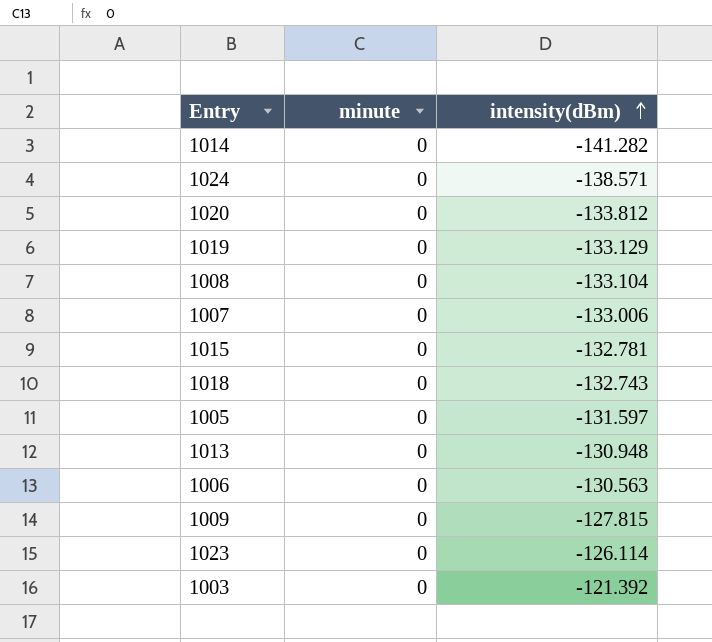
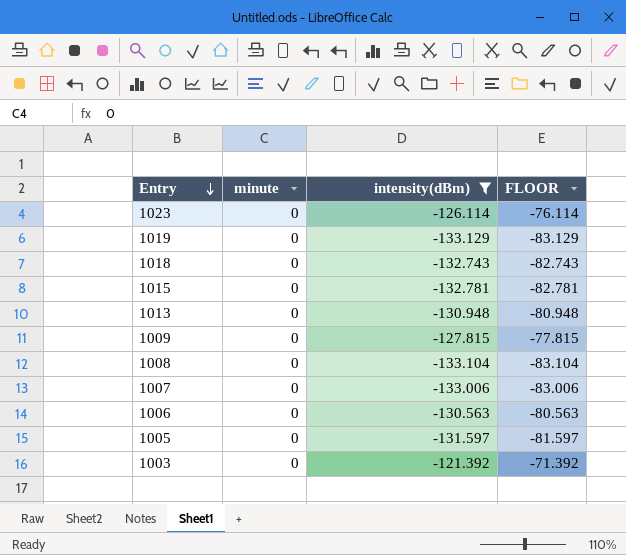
filter: none -> intensity(dBm) >= -133.129
row order: intensity(dBm) ascending -> Entry descending
column FLOOR | formula: none -> [intensity(dBm)] + 50

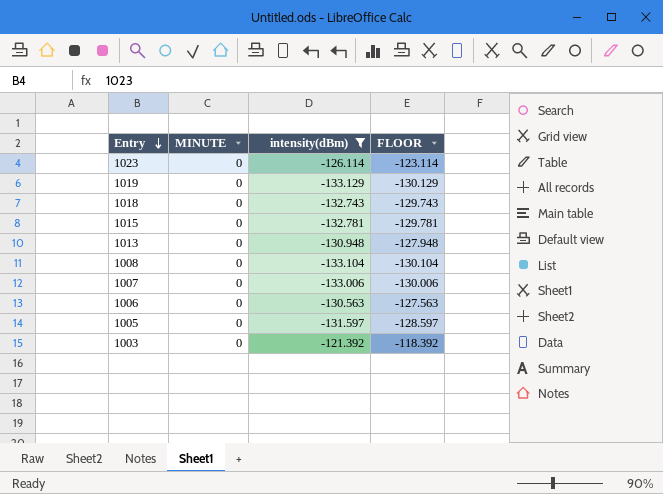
column name: minute -> MINUTE
column FLOOR | formula: [intensity(dBm)] + 50 -> [intensity(dBm)] + 3
row 1009: 0 | -127.815 | -77.815 -> none

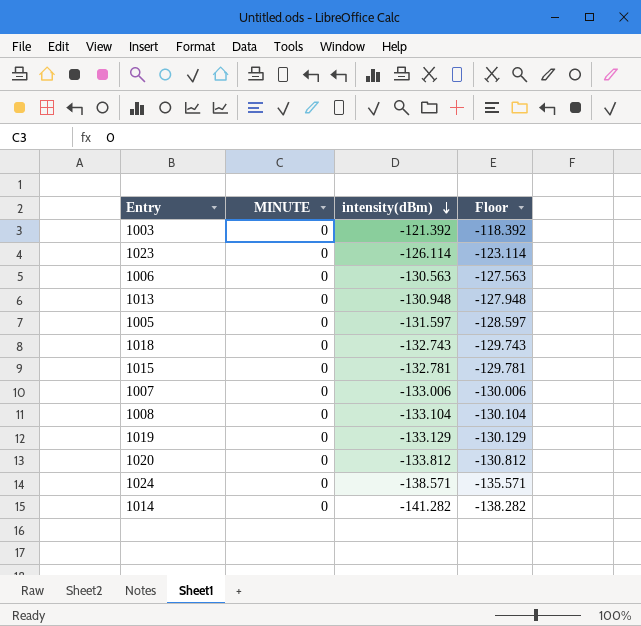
filter: intensity(dBm) >= -133.129 -> none
row order: Entry descending -> intensity(dBm) descending
column name: FLOOR -> Floor

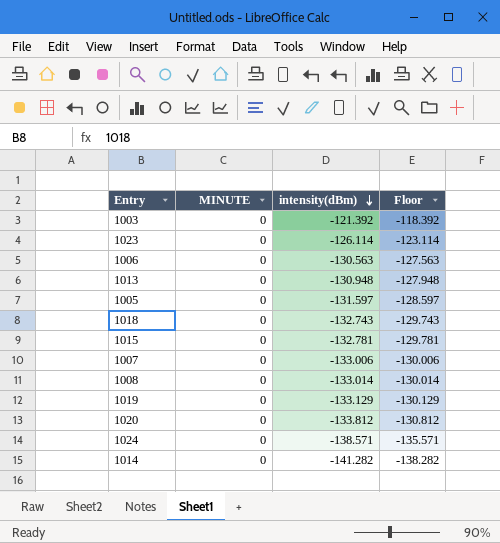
1008 | intensity(dBm): -133.104 -> -133.014
1008 | Floor: -130.104 -> -130.014

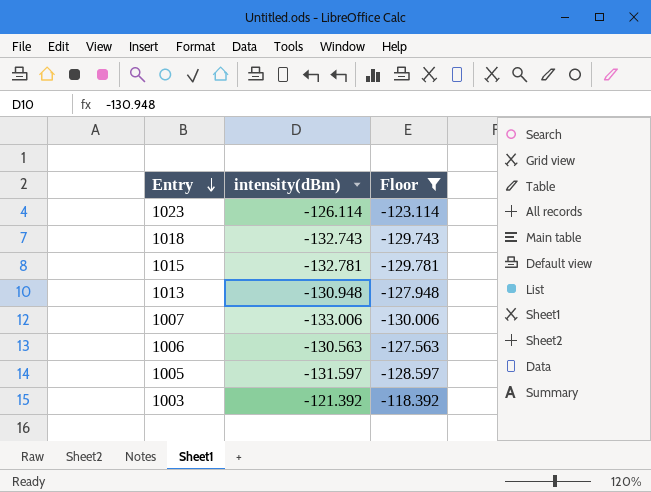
filter: none -> Floor >= -130.006
row order: intensity(dBm) descending -> Entry descending
column MINUTE | position: 2 -> none

